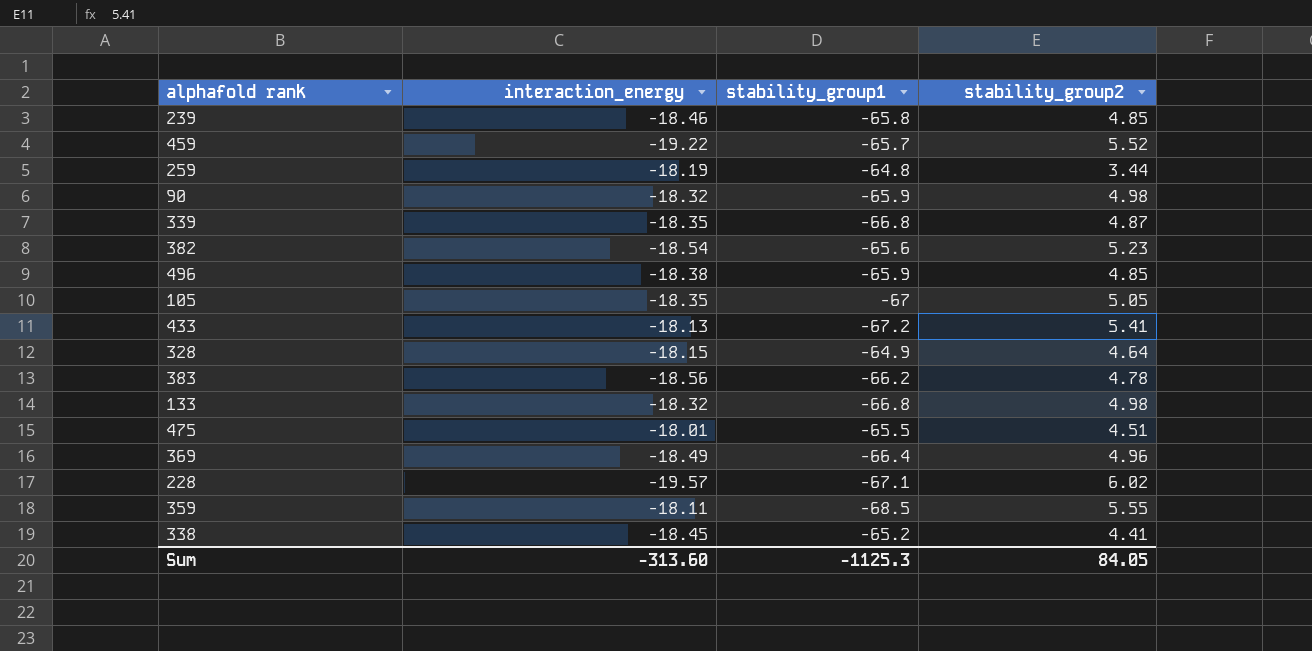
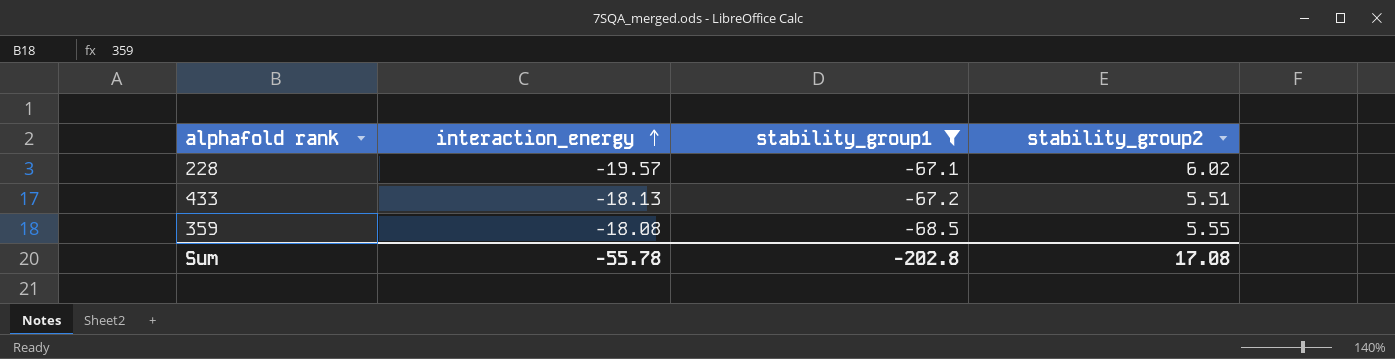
filter: none -> stability_group1 <= -67.1
row order: none -> interaction_energy ascending
433 | stability_group2: 5.41 -> 5.51
359 | interaction_energy: -18.11 -> -18.08
Sum | interaction_energy: -313.60 -> -55.78
Sum | stability_group1: -1125.3 -> -202.8
Sum | stability_group2: 84.05 -> 17.08

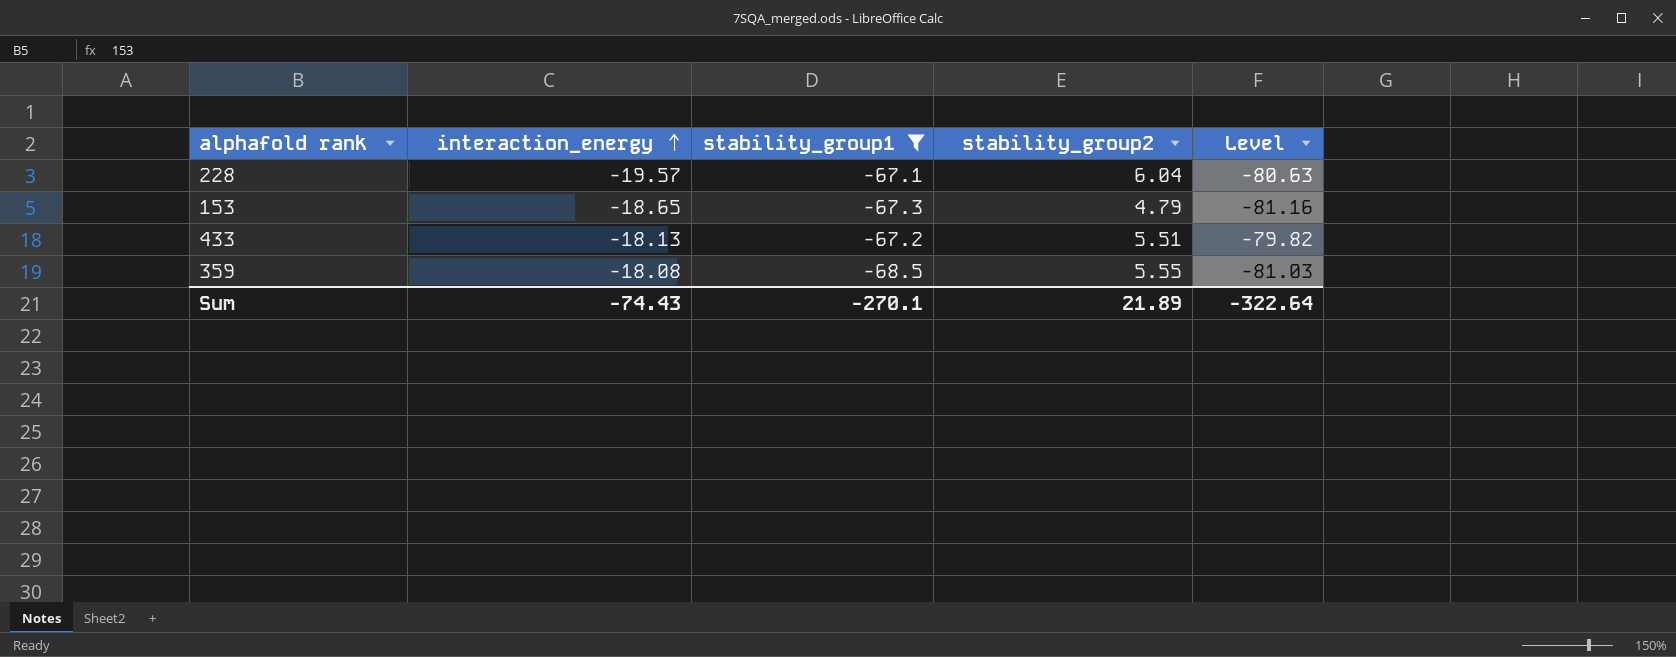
column Level | formula: none -> [interaction_energy] + [stability_group1] + [stability_group2]
228 | stability_group2: 6.02 -> 6.04
row 153: none -> -18.65 | -67.3 | 4.79 | -81.16
Sum | interaction_energy: -55.78 -> -74.43
Sum | stability_group1: -202.8 -> -270.1
Sum | stability_group2: 17.08 -> 21.89

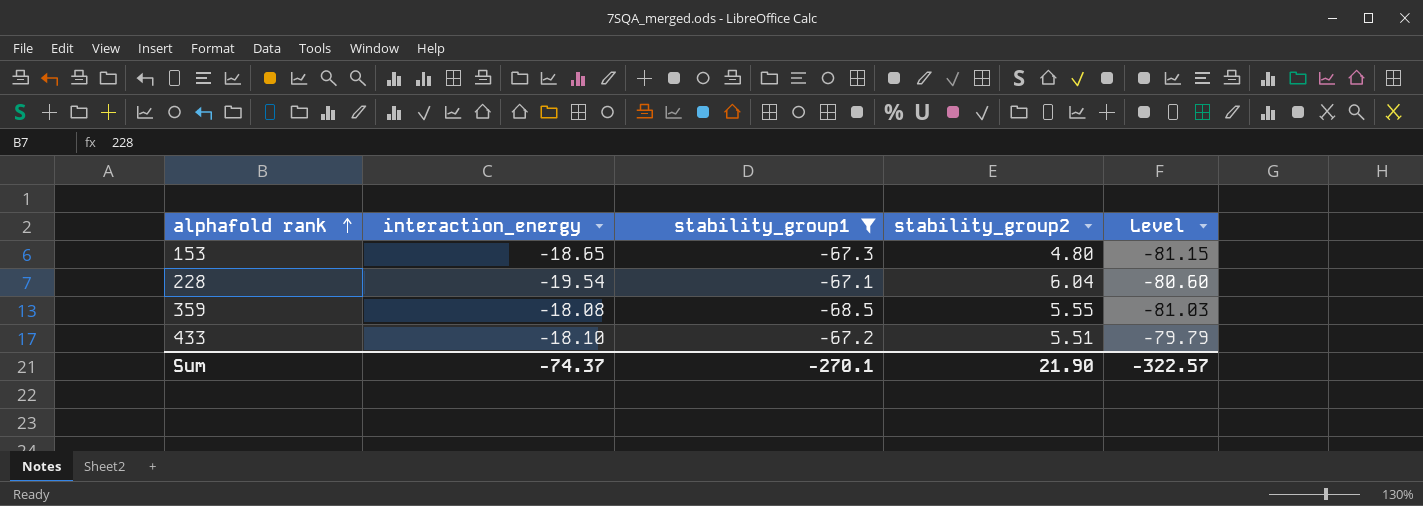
row order: interaction_energy ascending -> alphafold rank ascending
153 | stability_group2: 4.79 -> 4.80
153 | Level: -81.16 -> -81.15
228 | interaction_energy: -19.57 -> -19.54
228 | Level: -80.63 -> -80.60
433 | interaction_energy: -18.13 -> -18.10
433 | Level: -79.82 -> -79.79
Sum | interaction_energy: -74.43 -> -74.37
Sum | stability_group2: 21.89 -> 21.90
Sum | Level: -322.64 -> -322.57

